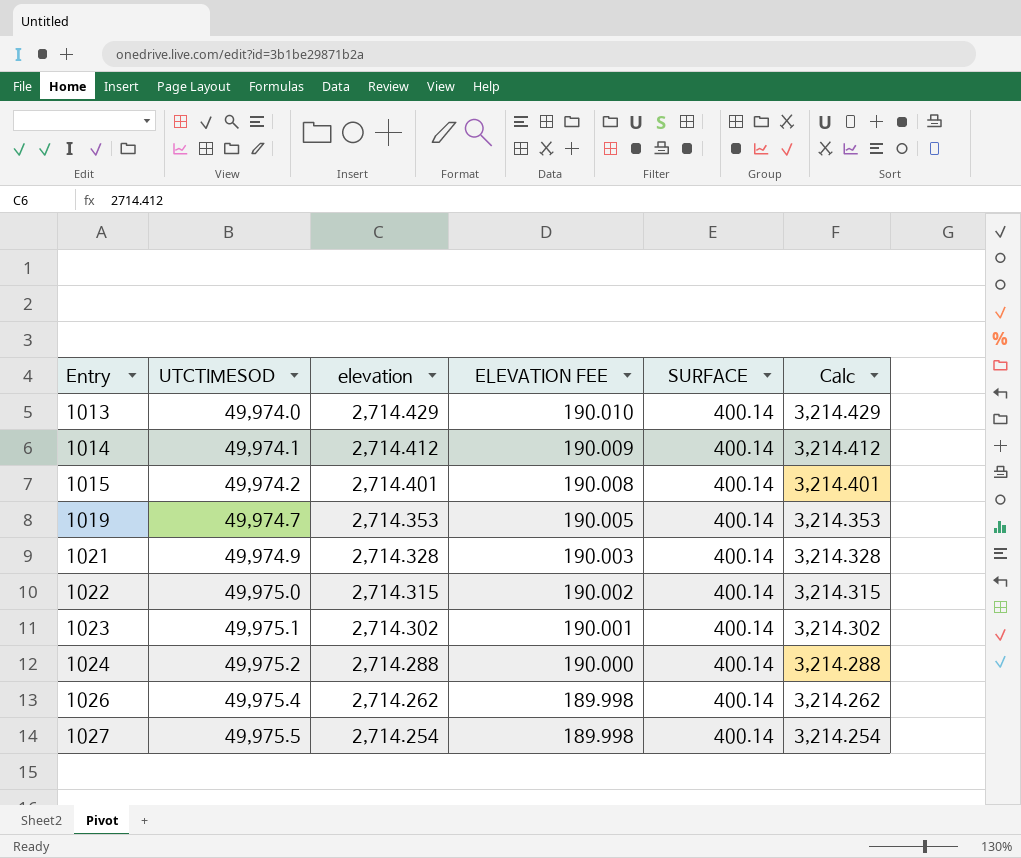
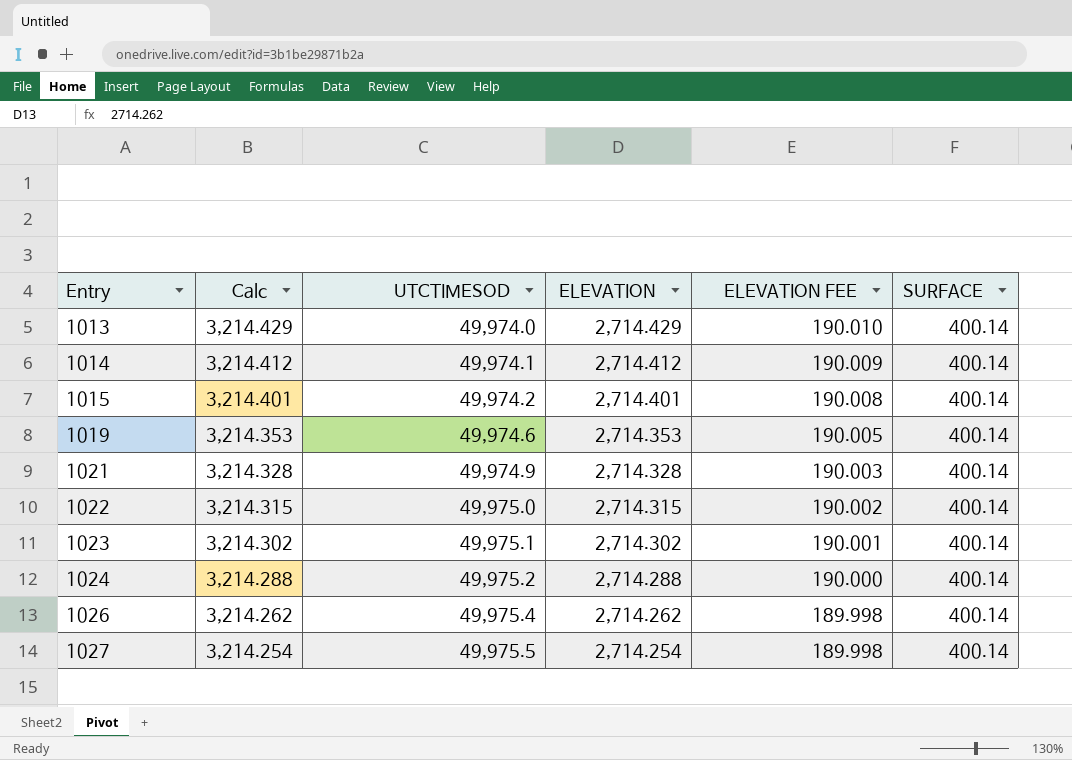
column Calc | position: 6 -> 2
column name: elevation -> ELEVATION
1019 | UTCTIMESOD: 49,974.7 -> 49,974.6

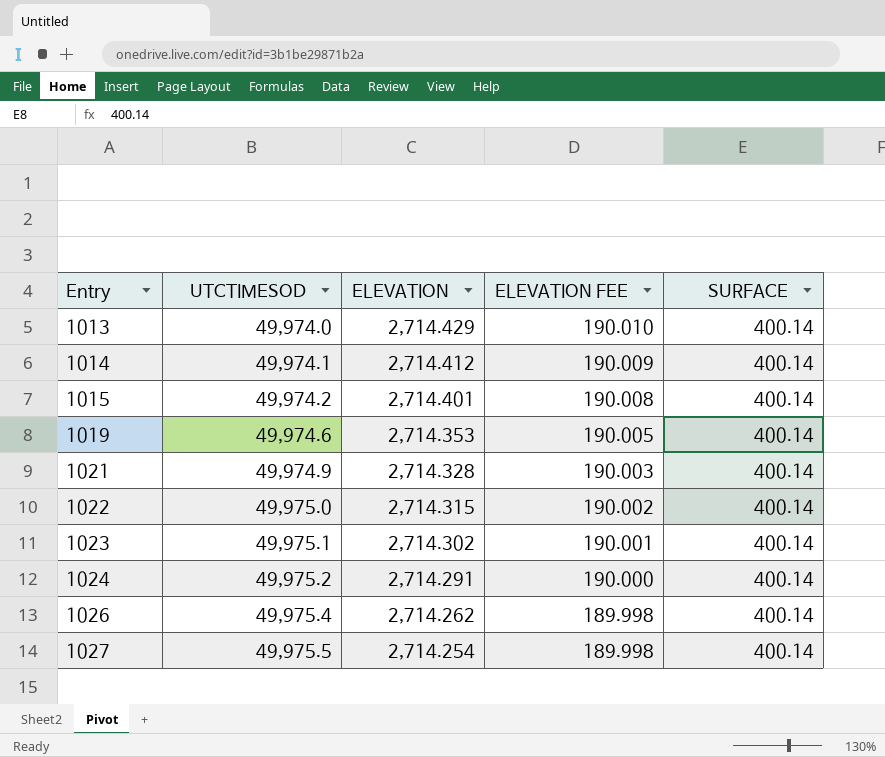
column Calc | formula: [ELEVATION] + 500 -> none
1024 | ELEVATION: 2,714.288 -> 2,714.291

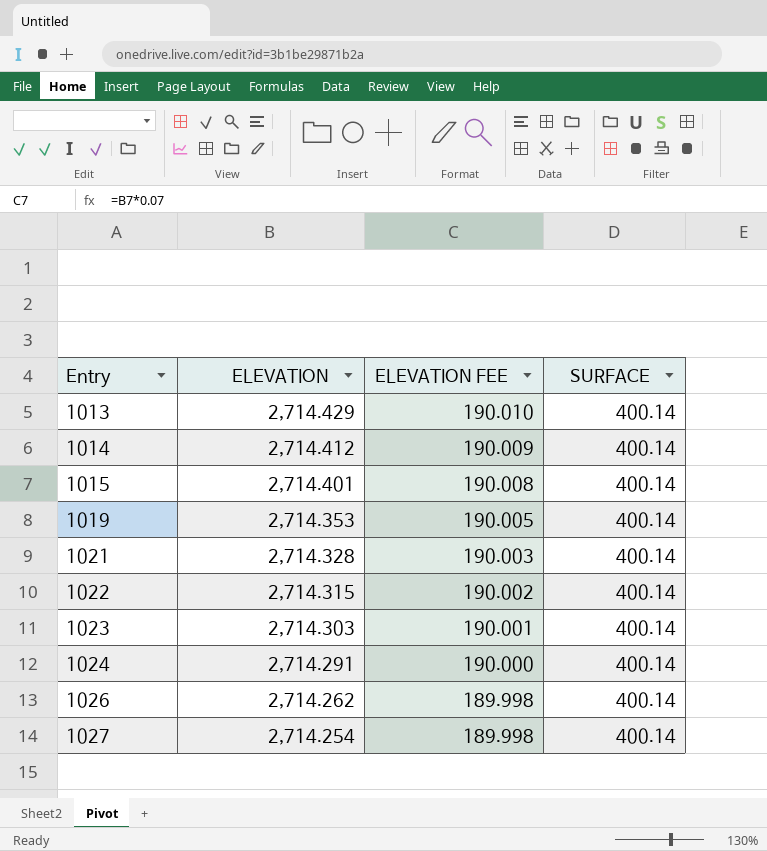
column UTCTIMESOD | position: 2 -> none
1023 | ELEVATION: 2,714.302 -> 2,714.303

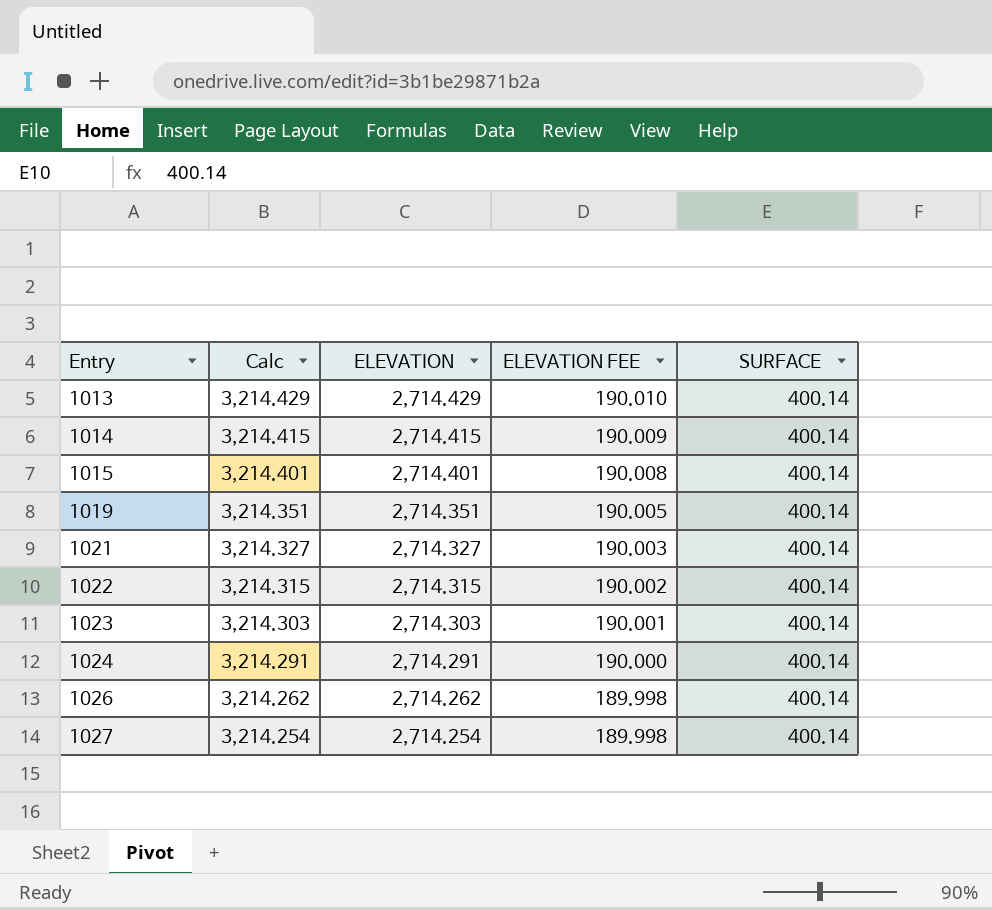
column Calc | formula: none -> [ELEVATION] + 500
1014 | ELEVATION: 2,714.412 -> 2,714.415
1019 | ELEVATION: 2,714.353 -> 2,714.351
1021 | ELEVATION: 2,714.328 -> 2,714.327

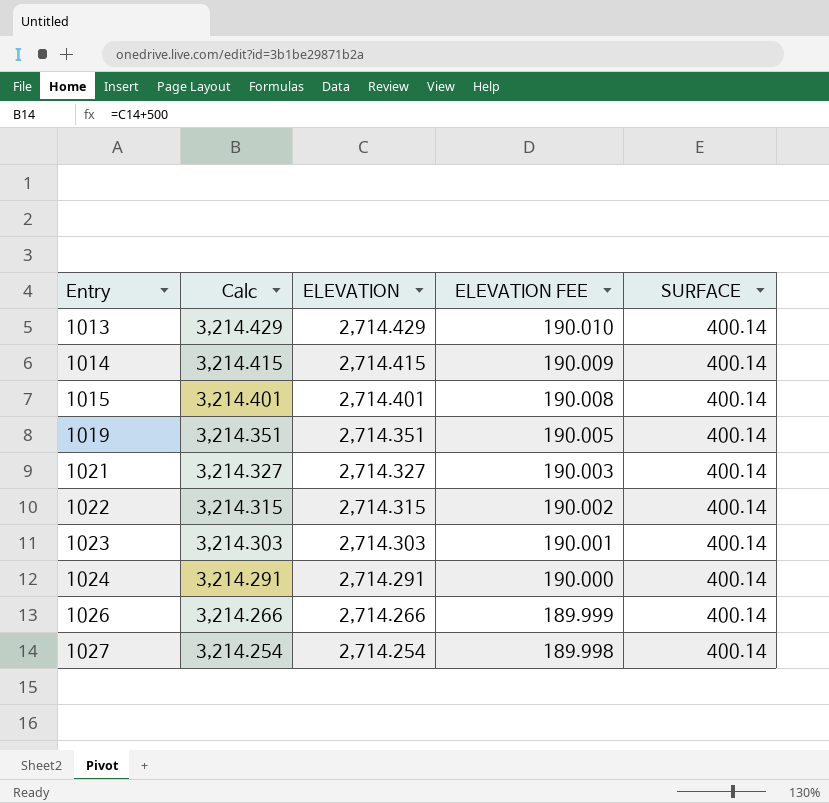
1026 | Calc: 3,214.262 -> 3,214.266
1026 | ELEVATION: 2,714.262 -> 2,714.266
1026 | ELEVATION FEE: 189.998 -> 189.999

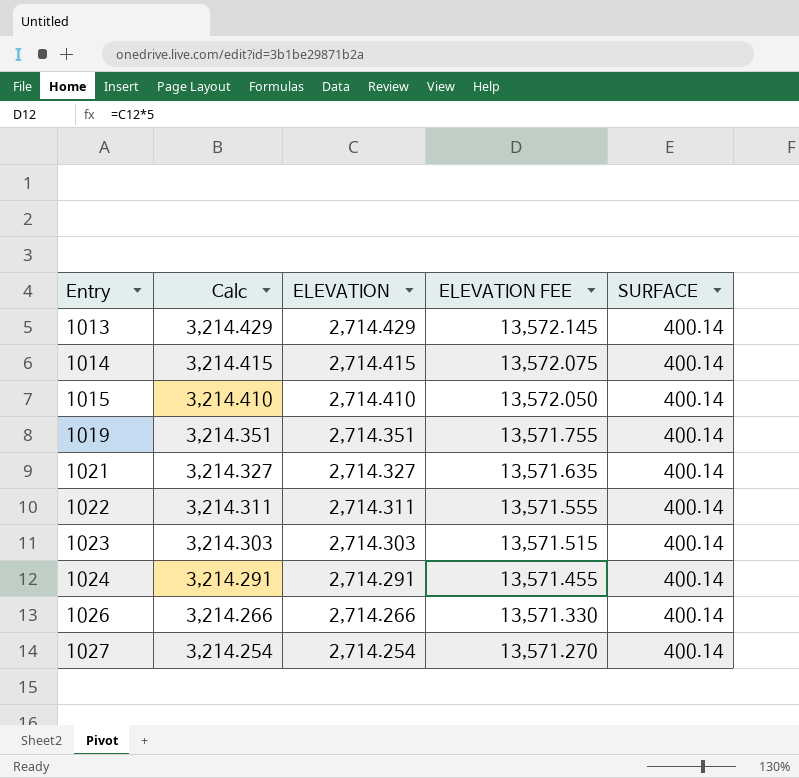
column ELEVATION FEE | formula: [ELEVATION] * 0.07 -> [ELEVATION] * 5
1015 | Calc: 3,214.401 -> 3,214.410
1015 | ELEVATION: 2,714.401 -> 2,714.410
1022 | Calc: 3,214.315 -> 3,214.311
1022 | ELEVATION: 2,714.315 -> 2,714.311

